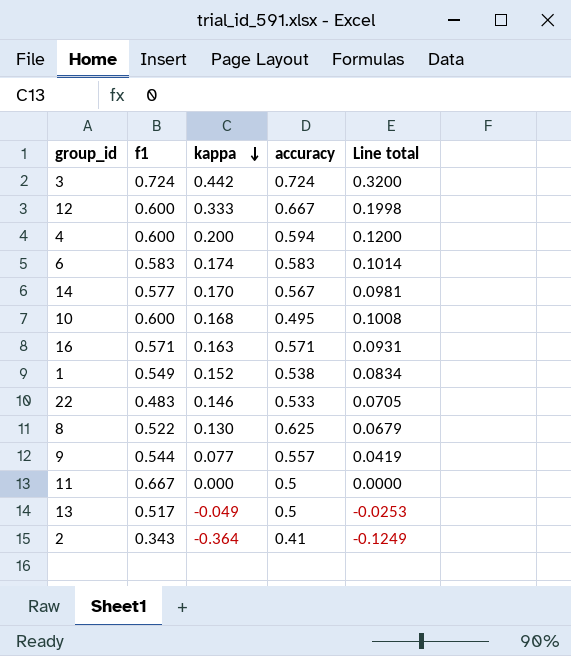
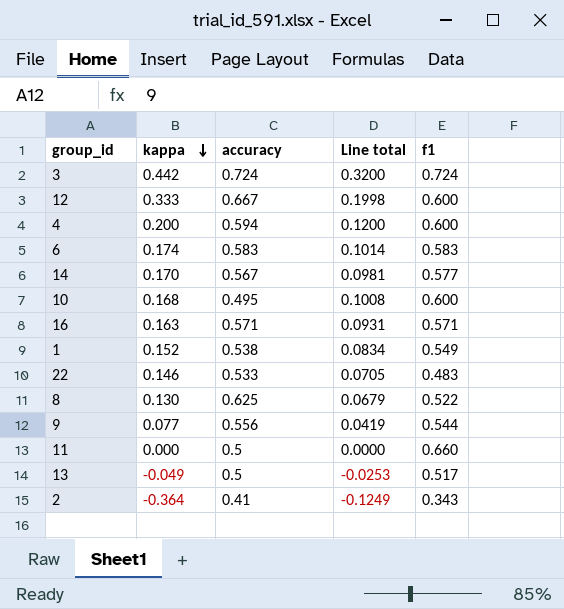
column f1 | position: 2 -> 5
9 | accuracy: 0.557 -> 0.556
11 | f1: 0.667 -> 0.660

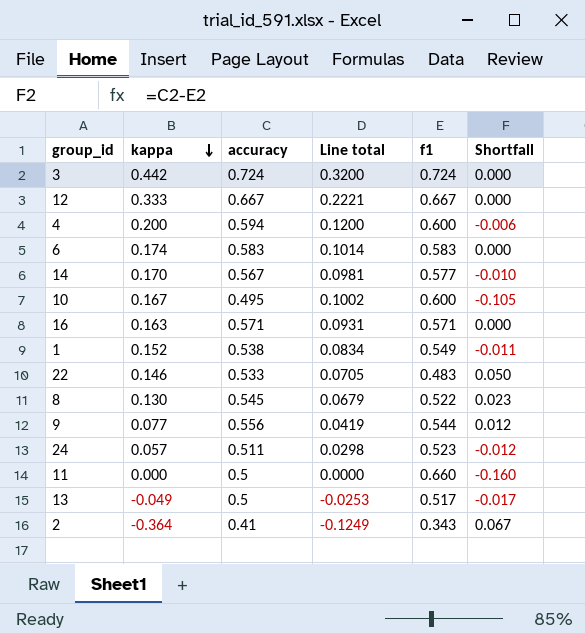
column Shortfall | formula: none -> [accuracy] - [f1]
12 | Line total: 0.1998 -> 0.2221
12 | f1: 0.600 -> 0.667
10 | kappa: 0.168 -> 0.167
10 | Line total: 0.1008 -> 0.1002
8 | accuracy: 0.625 -> 0.545
row 24: none -> 0.057 | 0.511 | 0.0298 | 0.523 | -0.012

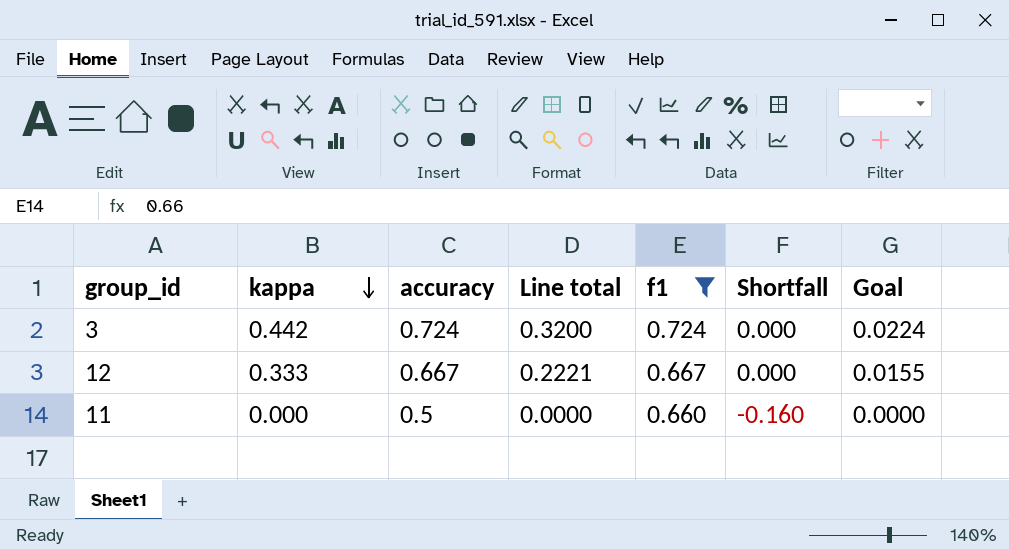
filter: none -> f1 >= 0.660
column Goal | formula: none -> [Line total] * 0.07

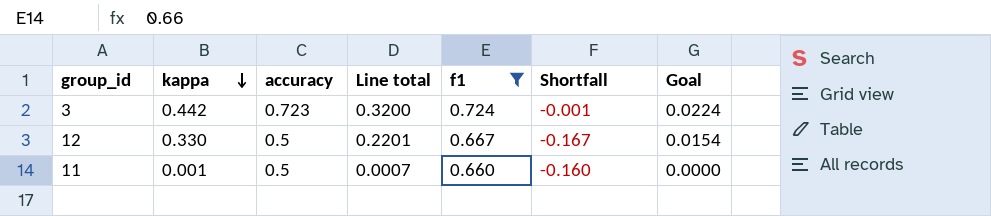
3 | accuracy: 0.724 -> 0.723
3 | Shortfall: 0.000 -> -0.001
12 | kappa: 0.333 -> 0.330
12 | accuracy: 0.667 -> 0.5
12 | Line total: 0.2221 -> 0.2201
12 | Shortfall: 0.000 -> -0.167
12 | Goal: 0.0155 -> 0.0154
11 | kappa: 0.000 -> 0.001
11 | Line total: 0.0000 -> 0.0007

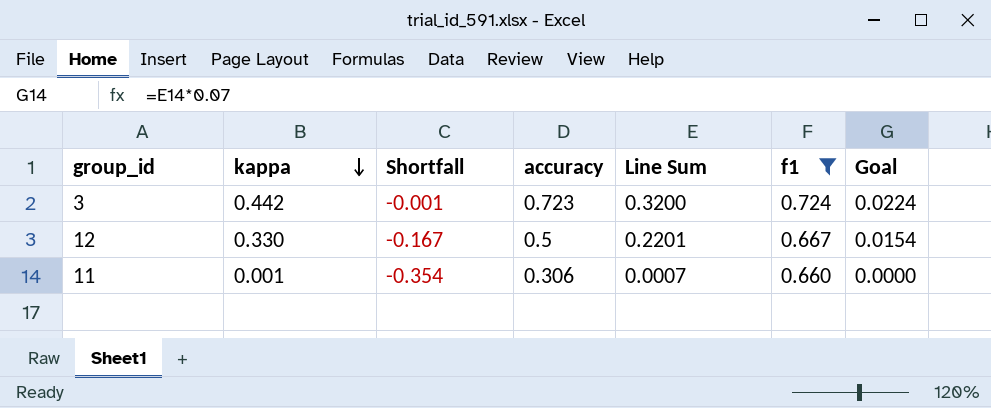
column Shortfall | position: 6 -> 3
column name: Line total -> Line Sum
11 | Shortfall: -0.160 -> -0.354
11 | accuracy: 0.5 -> 0.306

